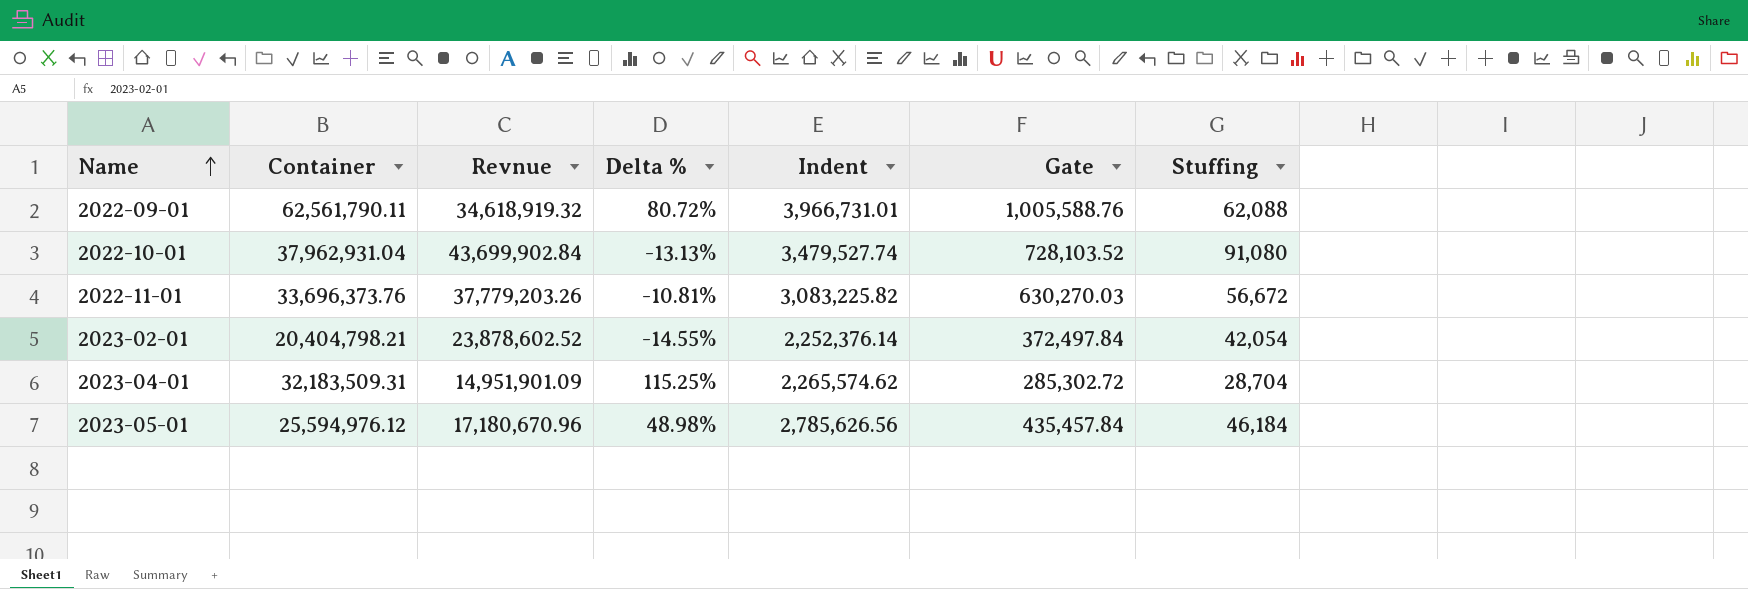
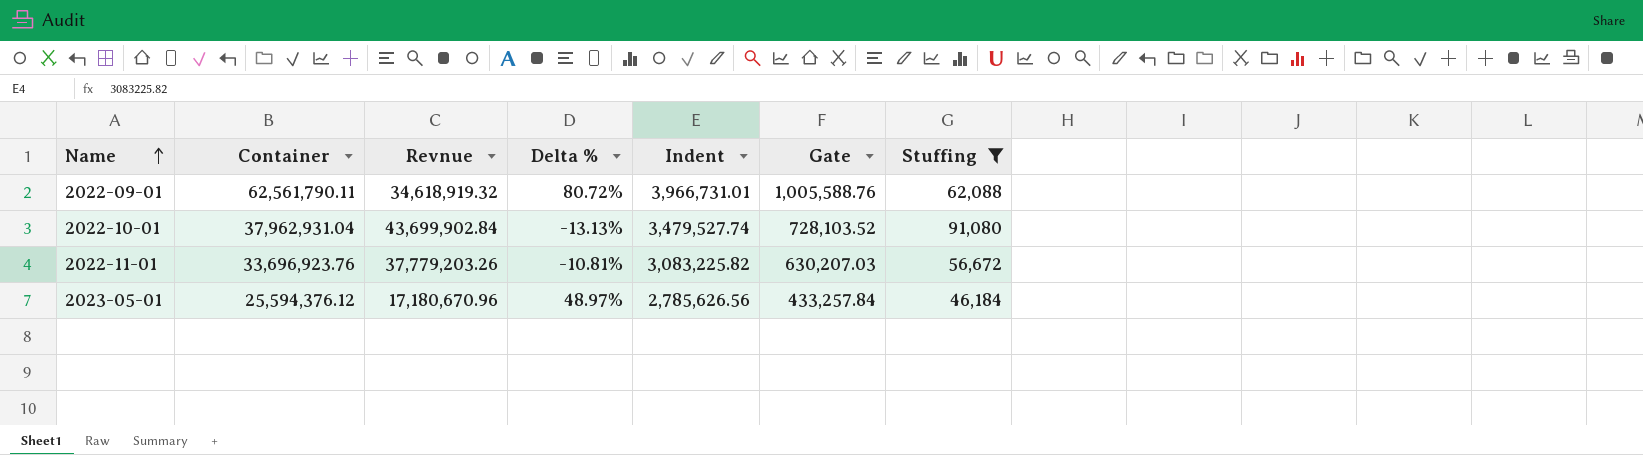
filter: none -> Stuffing >= 46,184
2022-11-01 | Container: 33,696,373.76 -> 33,696,923.76
2022-11-01 | Gate: 630,270.03 -> 630,207.03
2023-05-01 | Container: 25,594,976.12 -> 25,594,376.12
2023-05-01 | Delta %: 48.98% -> 48.97%
2023-05-01 | Gate: 435,457.84 -> 433,257.84

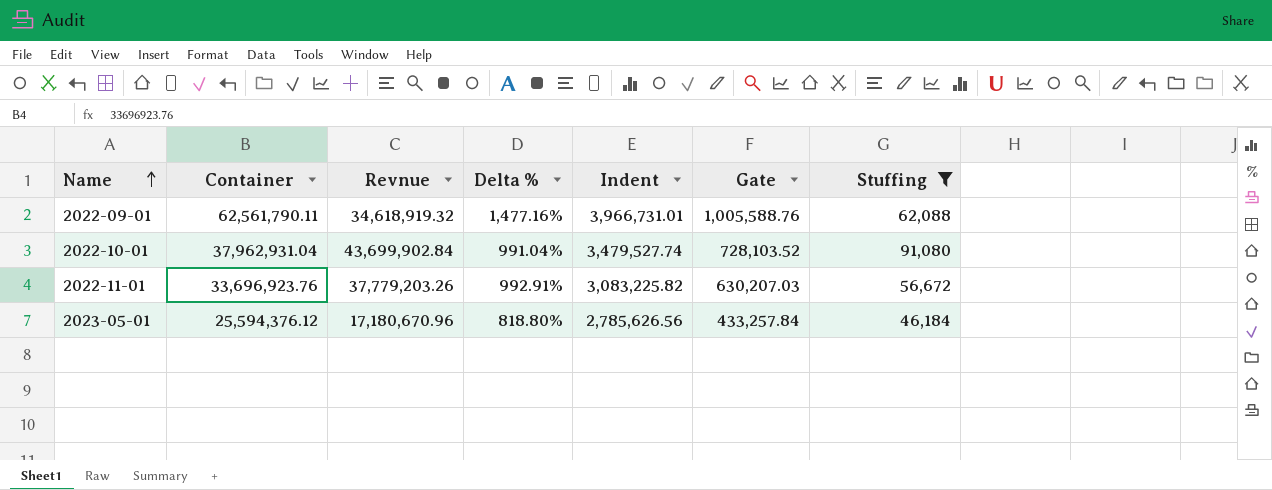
column Delta % | formula: ([Container] - [Revnue]) / [Revnue] -> ([Container] - [Indent]) / [Indent]

